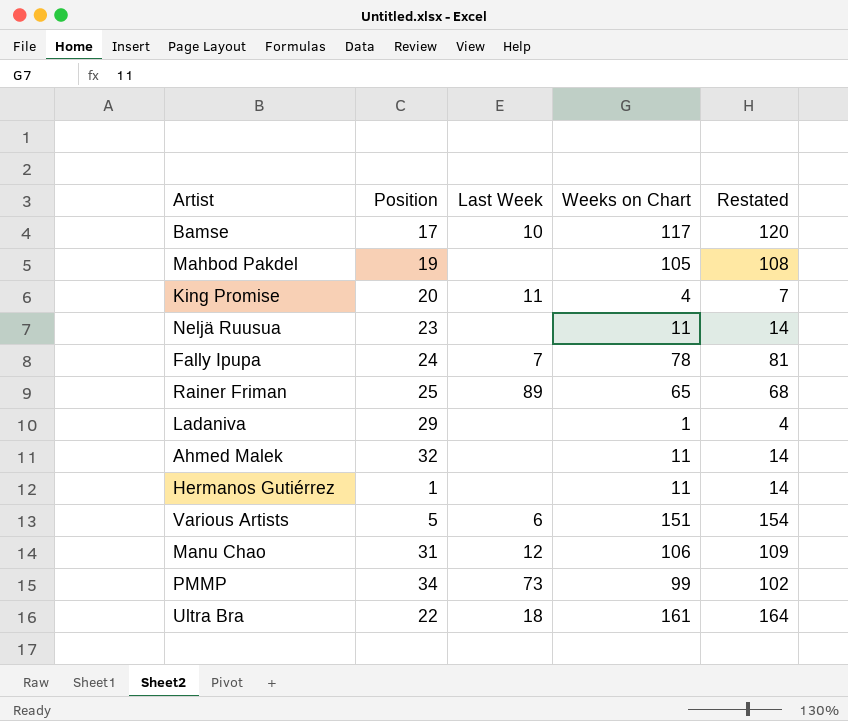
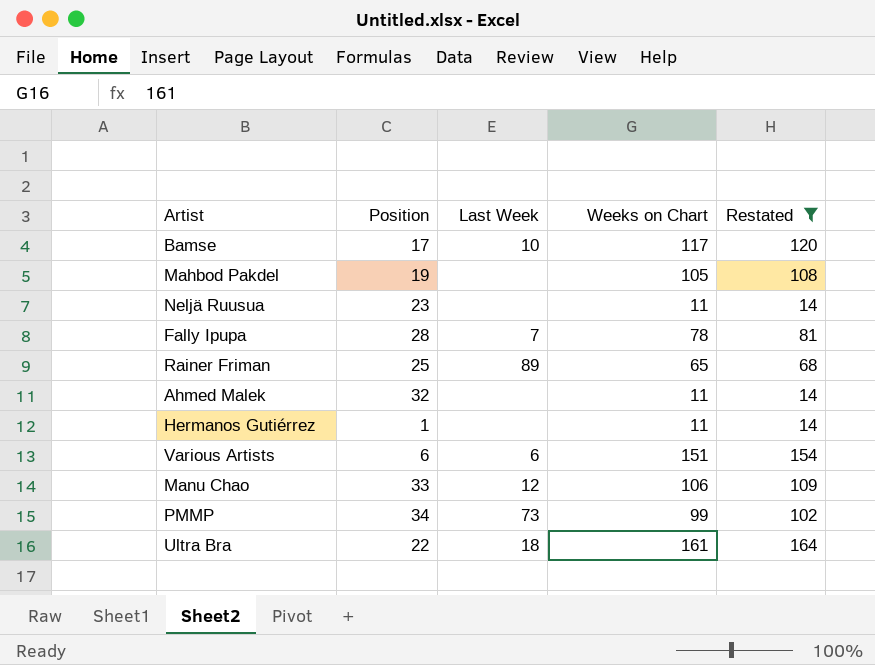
filter: none -> Restated >= 14
Fally Ipupa | Position: 24 -> 28
Various Artists | Position: 5 -> 6
Manu Chao | Position: 31 -> 33

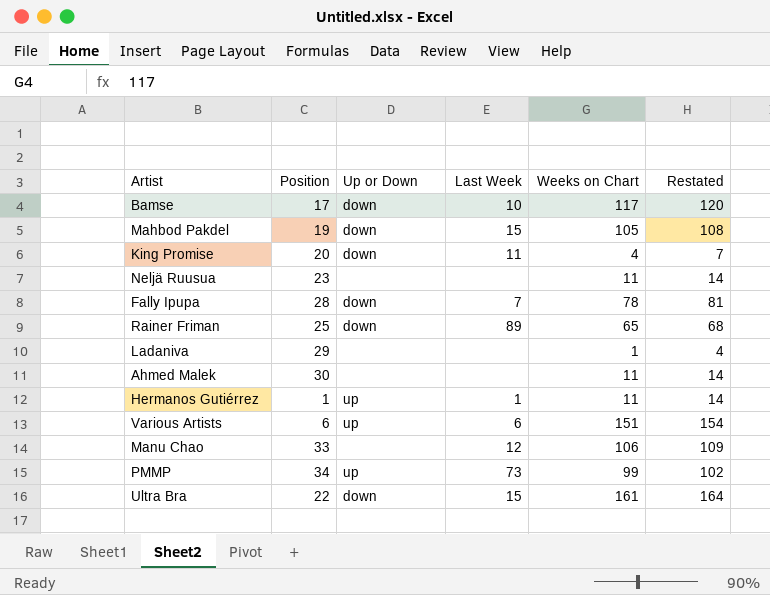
filter: Restated >= 14 -> none
column Up or Down | position: none -> 3
Mahbod Pakdel | Last Week: none -> 15
Ahmed Malek | Position: 32 -> 30
Hermanos Gutiérrez | Last Week: none -> 1
Ultra Bra | Last Week: 18 -> 15

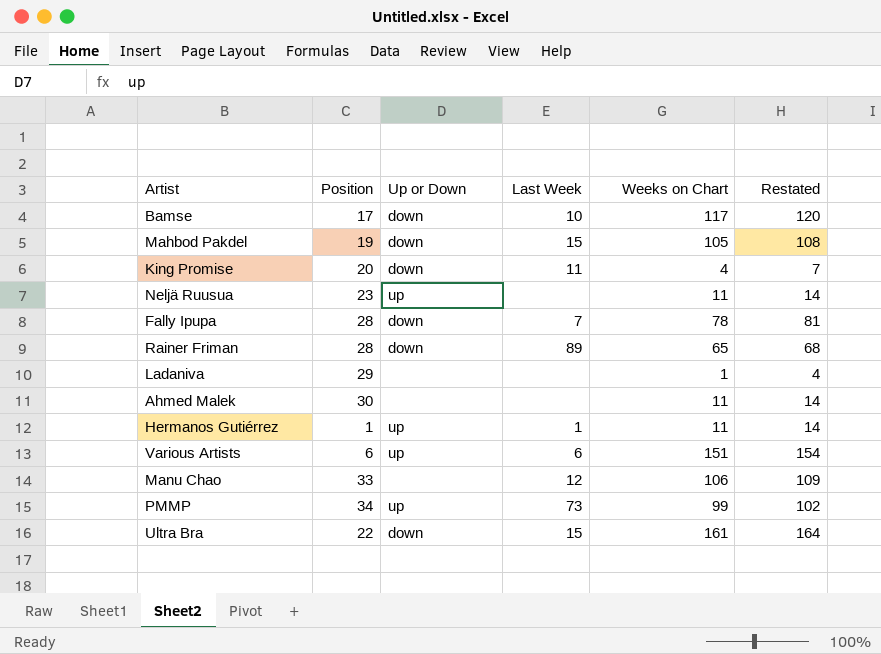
Neljä Ruusua | Up or Down: none -> up
Rainer Friman | Position: 25 -> 28

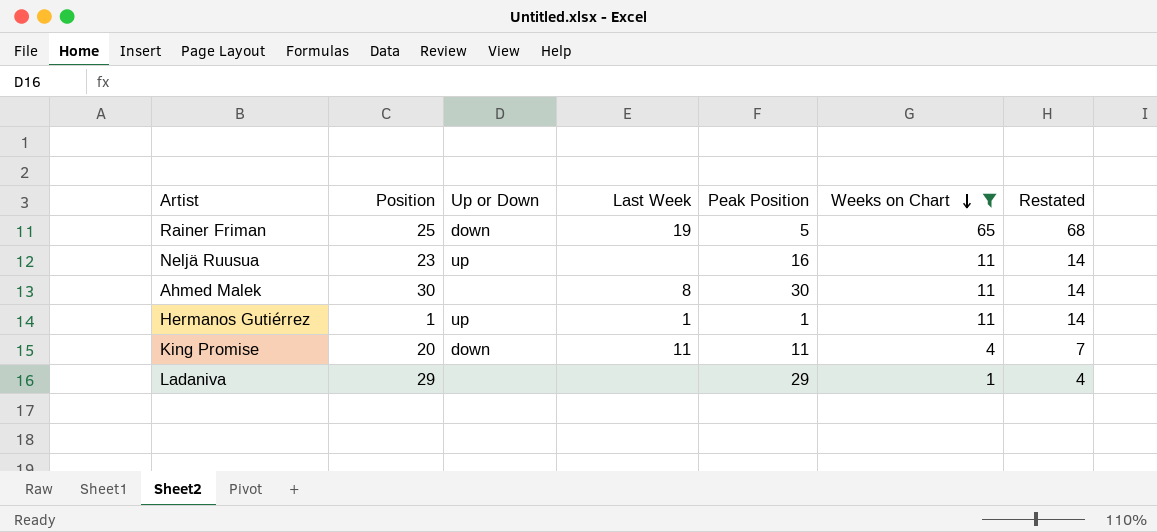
filter: none -> Weeks on Chart <= 65
row order: none -> Weeks on Chart descending
column Peak Position | position: none -> 5
Rainer Friman | Position: 28 -> 25
Rainer Friman | Last Week: 89 -> 19
Ahmed Malek | Last Week: none -> 8

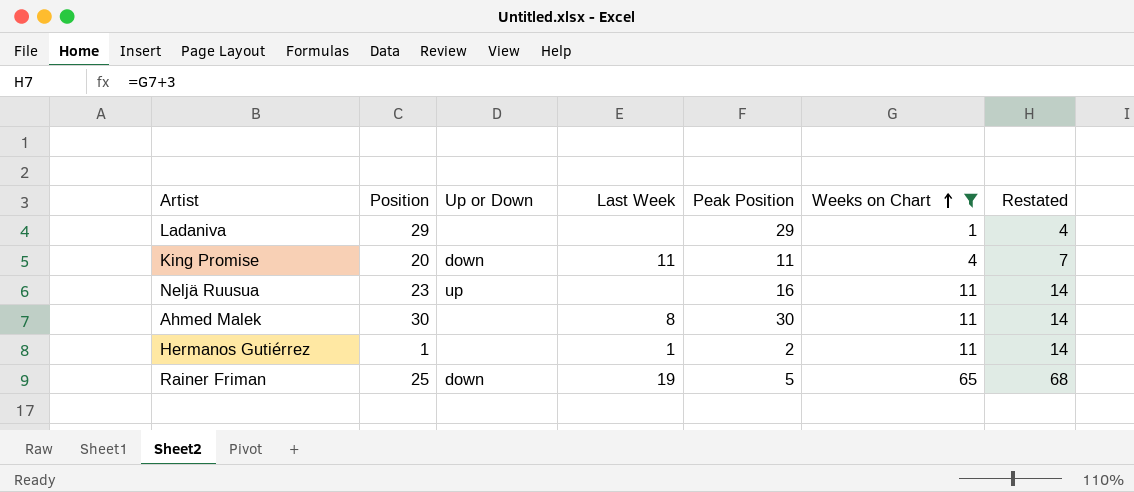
row order: Weeks on Chart descending -> Weeks on Chart ascending
Hermanos Gutiérrez | Up or Down: up -> none
Hermanos Gutiérrez | Peak Position: 1 -> 2

